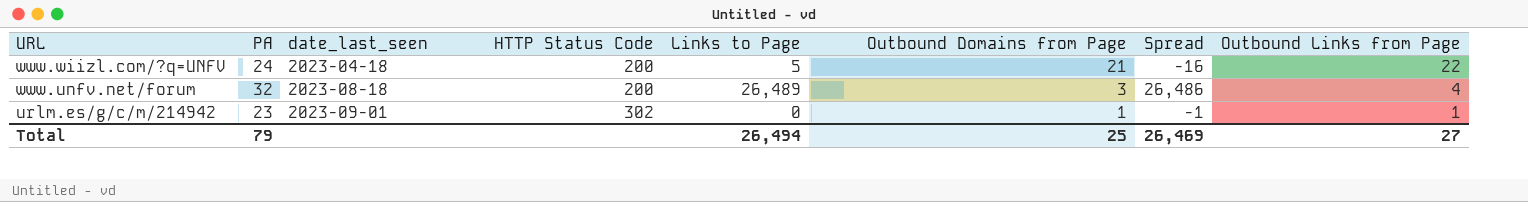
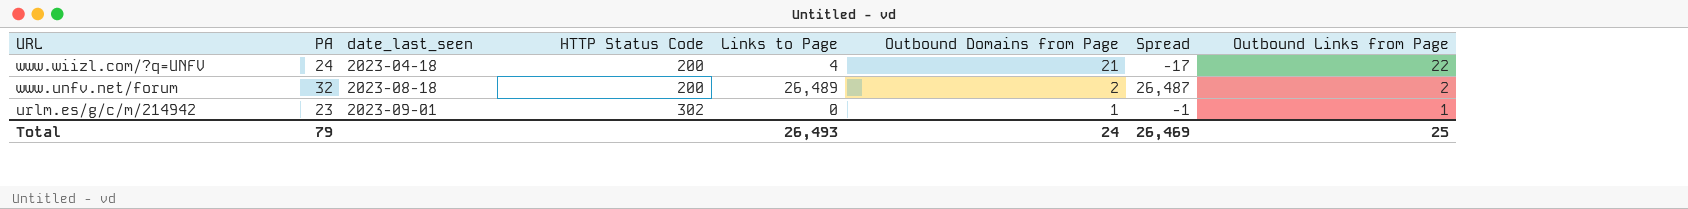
www.wiizl.com/?q=UNFV | Links to Page: 5 -> 4
www.wiizl.com/?q=UNFV | Spread: -16 -> -17
www.unfv.net/forum | Outbound Domains from Page: 3 -> 2
www.unfv.net/forum | Spread: 26,486 -> 26,487
www.unfv.net/forum | Outbound Links from Page: 4 -> 2
Total | Links to Page: 26,494 -> 26,493
Total | Outbound Domains from Page: 25 -> 24
Total | Outbound Links from Page: 27 -> 25

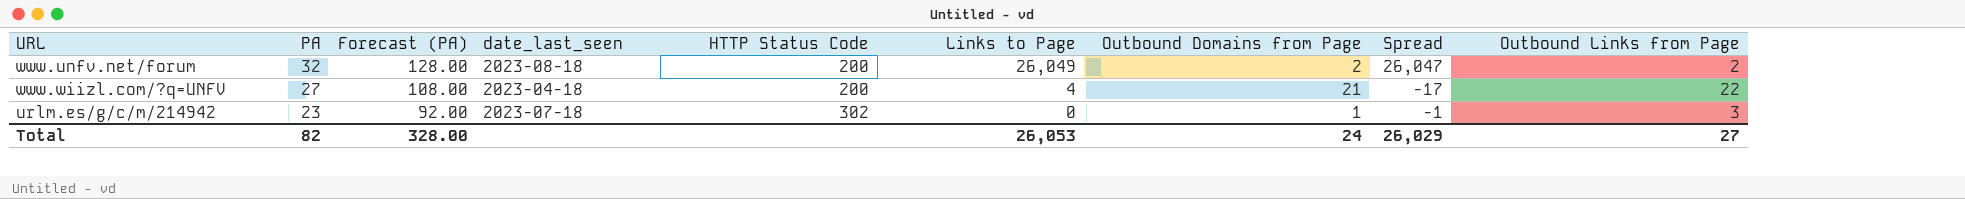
row order: URL descending -> PA descending
column Forecast (PA) | formula: none -> [PA] * 4
www.unfv.net/forum | Links to Page: 26,489 -> 26,049
www.unfv.net/forum | Spread: 26,487 -> 26,047
www.wiizl.com/?q=UNFV | PA: 24 -> 27
urlm.es/g/c/m/214942 | date_last_seen: 2023-09-01 -> 2023-07-18
urlm.es/g/c/m/214942 | Outbound Links from Page: 1 -> 3
Total | PA: 79 -> 82
Total | Links to Page: 26,493 -> 26,053
Total | Spread: 26,469 -> 26,029
Total | Outbound Links from Page: 25 -> 27

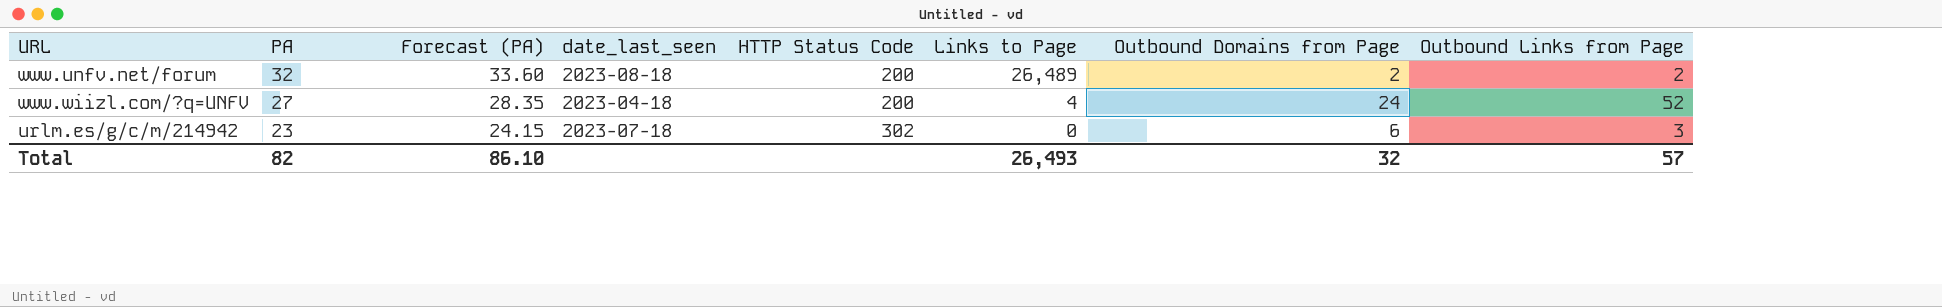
column Spread | formula: [Links to Page] - [Outbound Domains from Page] -> none
column Forecast (PA) | formula: [PA] * 4 -> [PA] * 1.05
www.unfv.net/forum | Links to Page: 26,049 -> 26,489
www.wiizl.com/?q=UNFV | Outbound Domains from Page: 21 -> 24
www.wiizl.com/?q=UNFV | Outbound Links from Page: 22 -> 52
urlm.es/g/c/m/214942 | Outbound Domains from Page: 1 -> 6
Total | Forecast (PA): 328.00 -> 86.10
Total | Links to Page: 26,053 -> 26,493
Total | Outbound Domains from Page: 24 -> 32
Total | Outbound Links from Page: 27 -> 57

